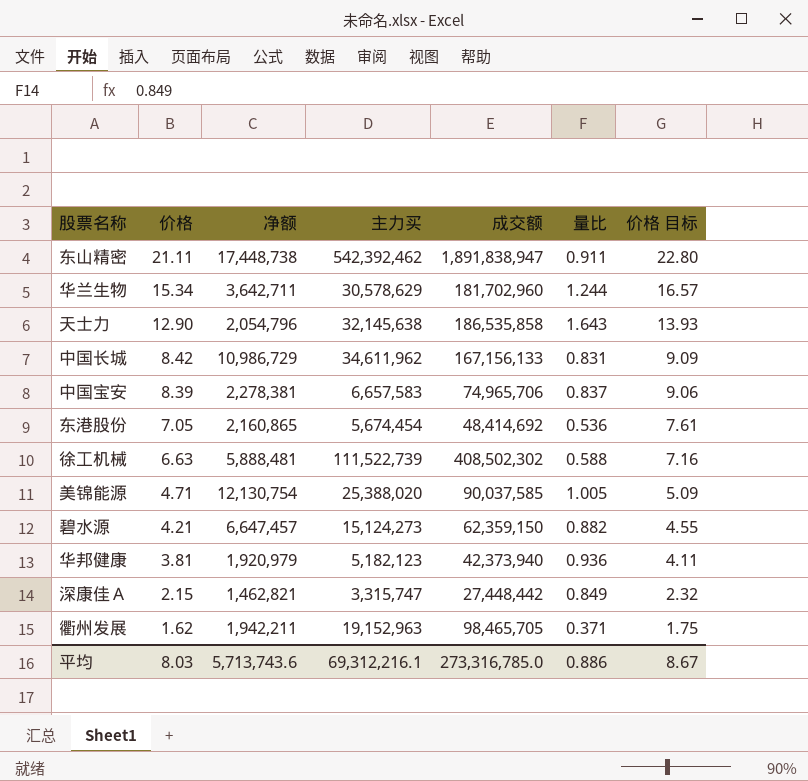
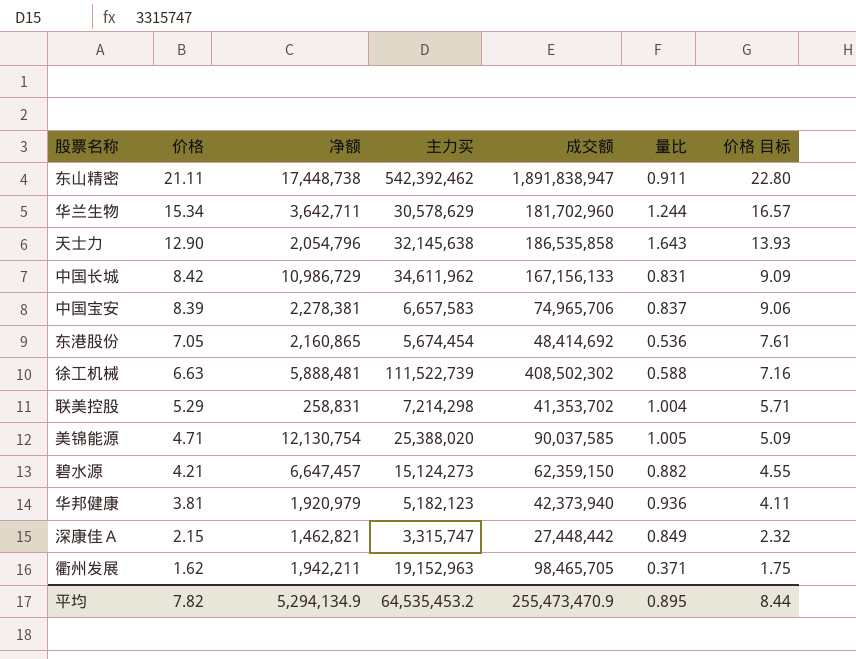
row 联美控股: none -> 5.29 | 258,831 | 7,214,298 | 41,353,702 | 1.004 | 5.71
平均 | 价格: 8.03 -> 7.82
平均 | 净额: 5,713,743.6 -> 5,294,134.9
平均 | 主力买: 69,312,216.1 -> 64,535,453.2
平均 | 成交额: 273,316,785.0 -> 255,473,470.9
平均 | 量比: 0.886 -> 0.895
平均 | 价格 目标: 8.67 -> 8.44

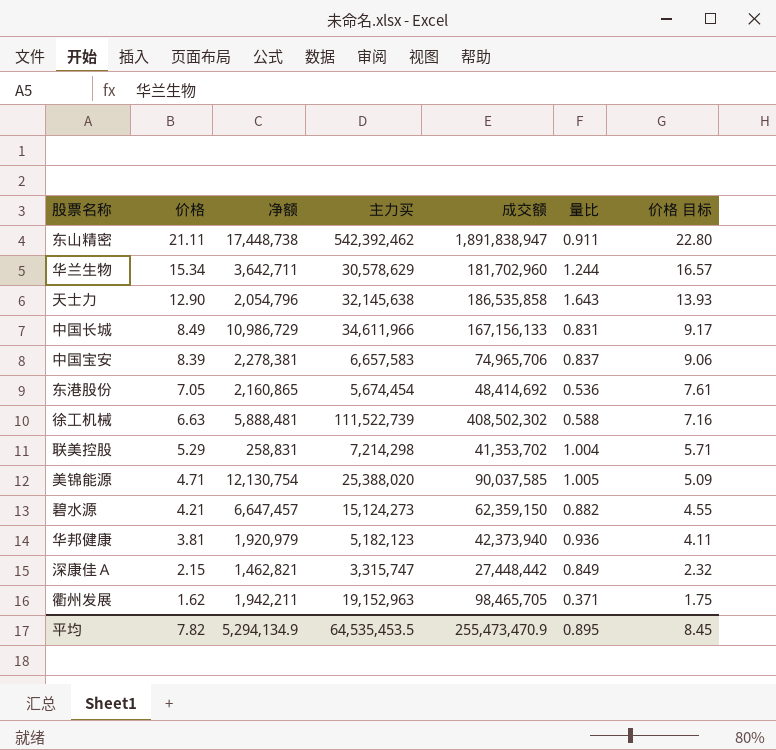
中国长城 | 价格: 8.42 -> 8.49
中国长城 | 主力买: 34,611,962 -> 34,611,966
中国长城 | 价格 目标: 9.09 -> 9.17
平均 | 主力买: 64,535,453.2 -> 64,535,453.5
平均 | 价格 目标: 8.44 -> 8.45

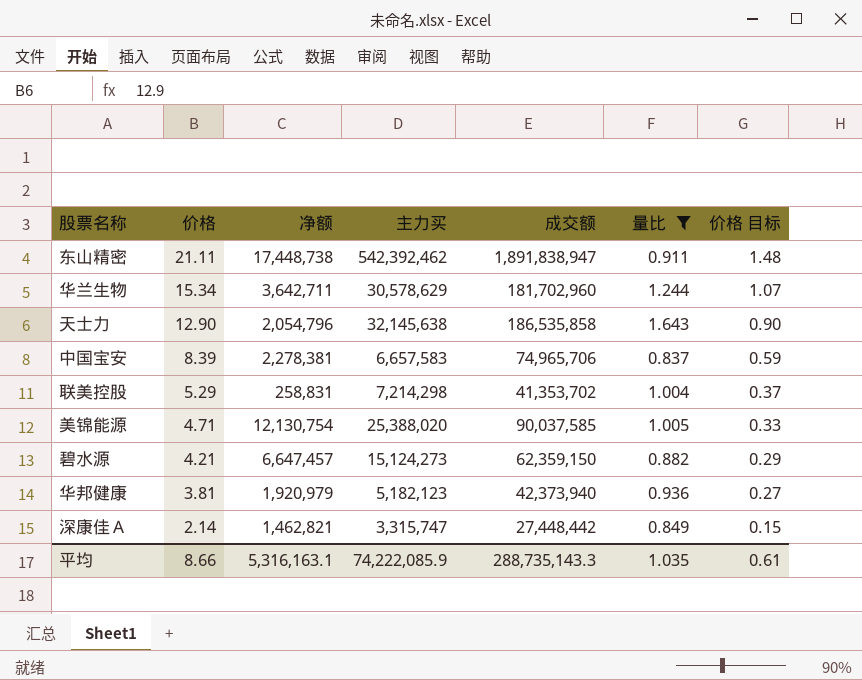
filter: none -> 量比 >= 0.837
column 价格 目标 | formula: [价格] * 1.08 -> [价格] * 0.07
深康佳Ａ | 价格: 2.15 -> 2.14
平均 | 价格: 7.82 -> 8.66
平均 | 净额: 5,294,134.9 -> 5,316,163.1
平均 | 主力买: 64,535,453.5 -> 74,222,085.9
平均 | 成交额: 255,473,470.9 -> 288,735,143.3
平均 | 量比: 0.895 -> 1.035
平均 | 价格 目标: 8.45 -> 0.61

